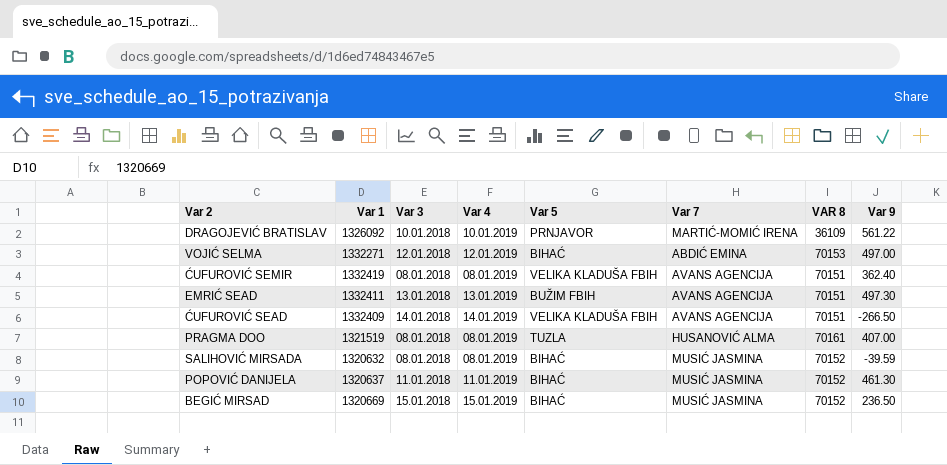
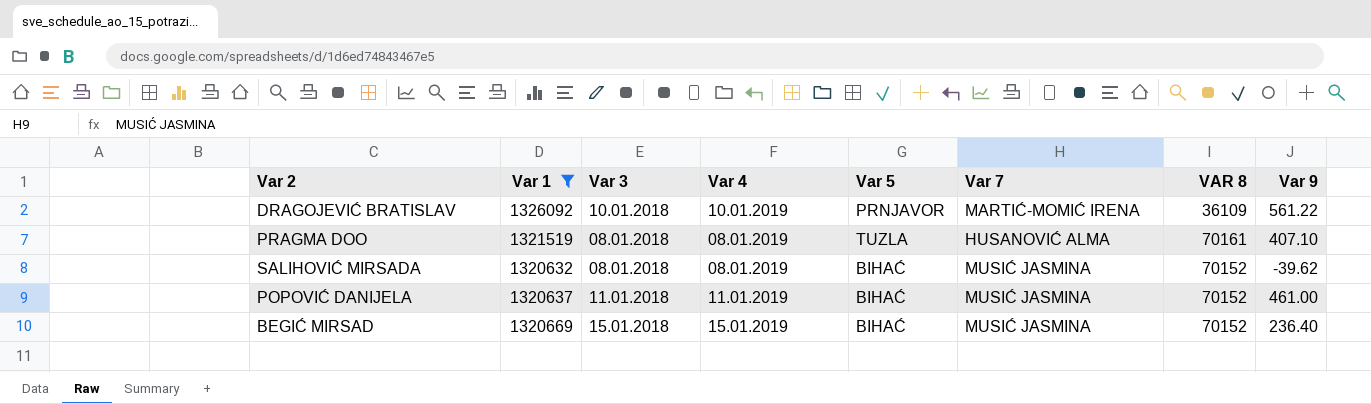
filter: none -> Var 1 <= 1326092
PRAGMA DOO | Var 9: 407.00 -> 407.10
SALIHOVIĆ MIRSADA | Var 9: -39.59 -> -39.62
POPOVIĆ DANIJELA | Var 9: 461.30 -> 461.00
BEGIĆ MIRSAD | Var 9: 236.50 -> 236.40

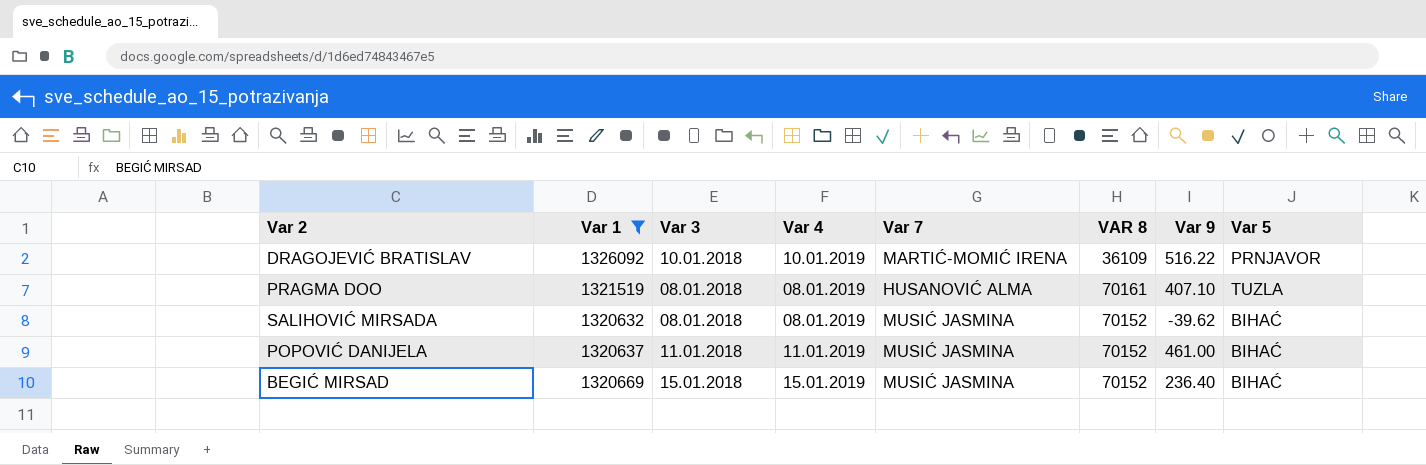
column Var 5 | position: 5 -> 8
DRAGOJEVIĆ BRATISLAV | Var 9: 561.22 -> 516.22

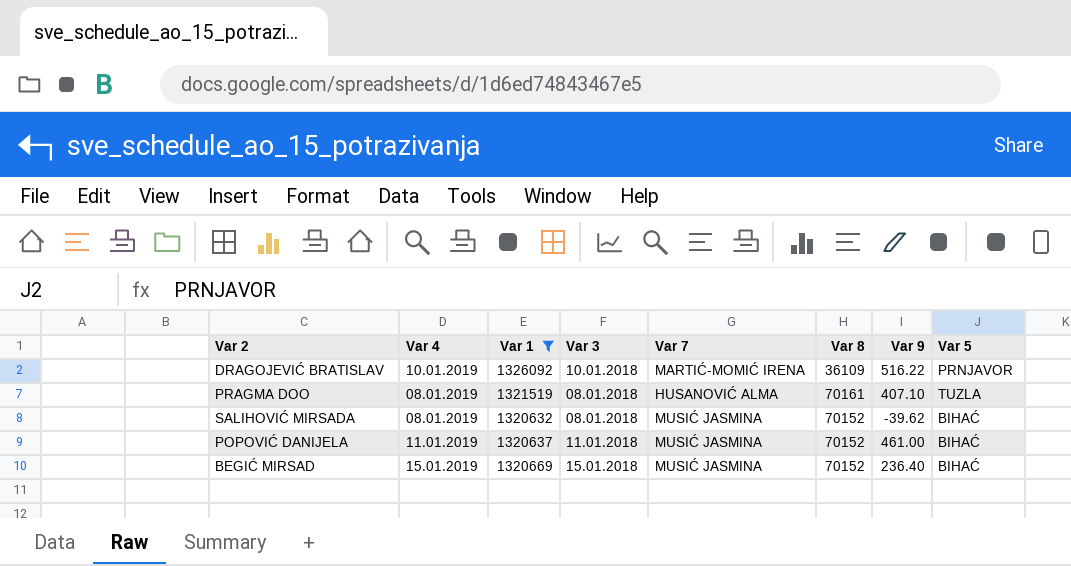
column Var 4 | position: 4 -> 2
column name: VAR 8 -> Var 8

